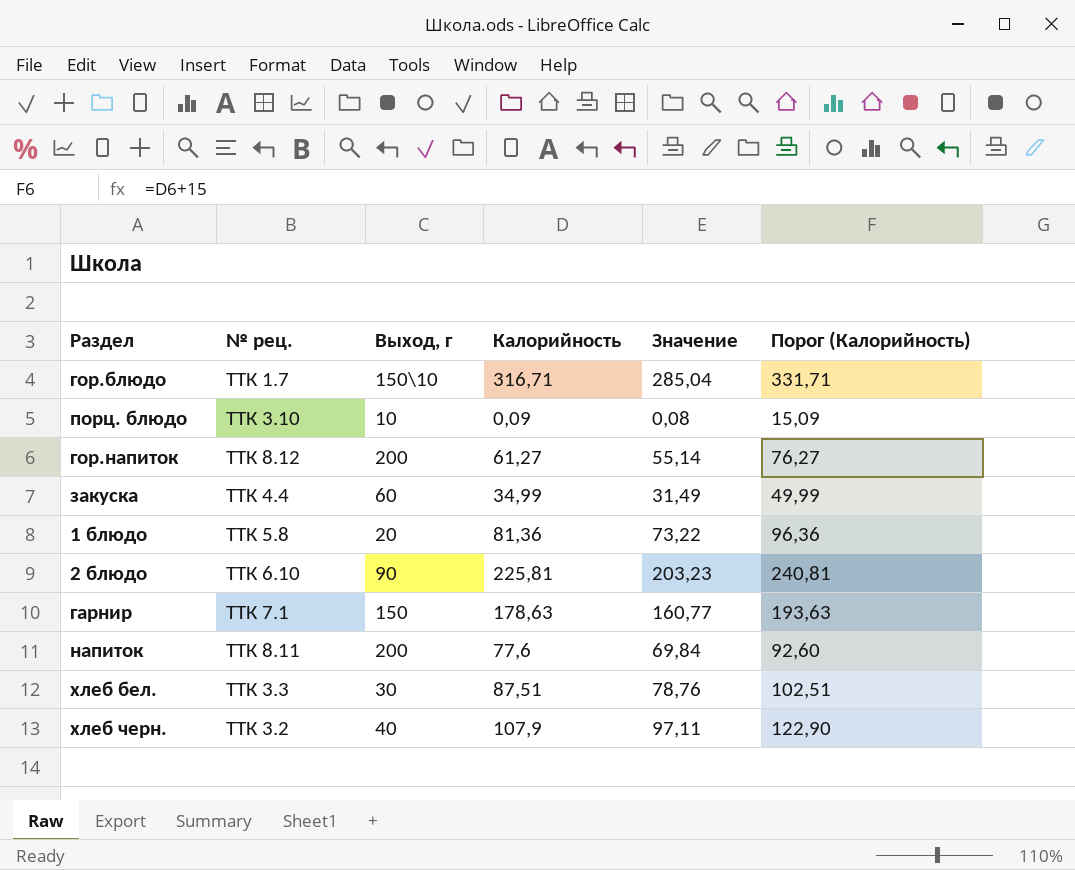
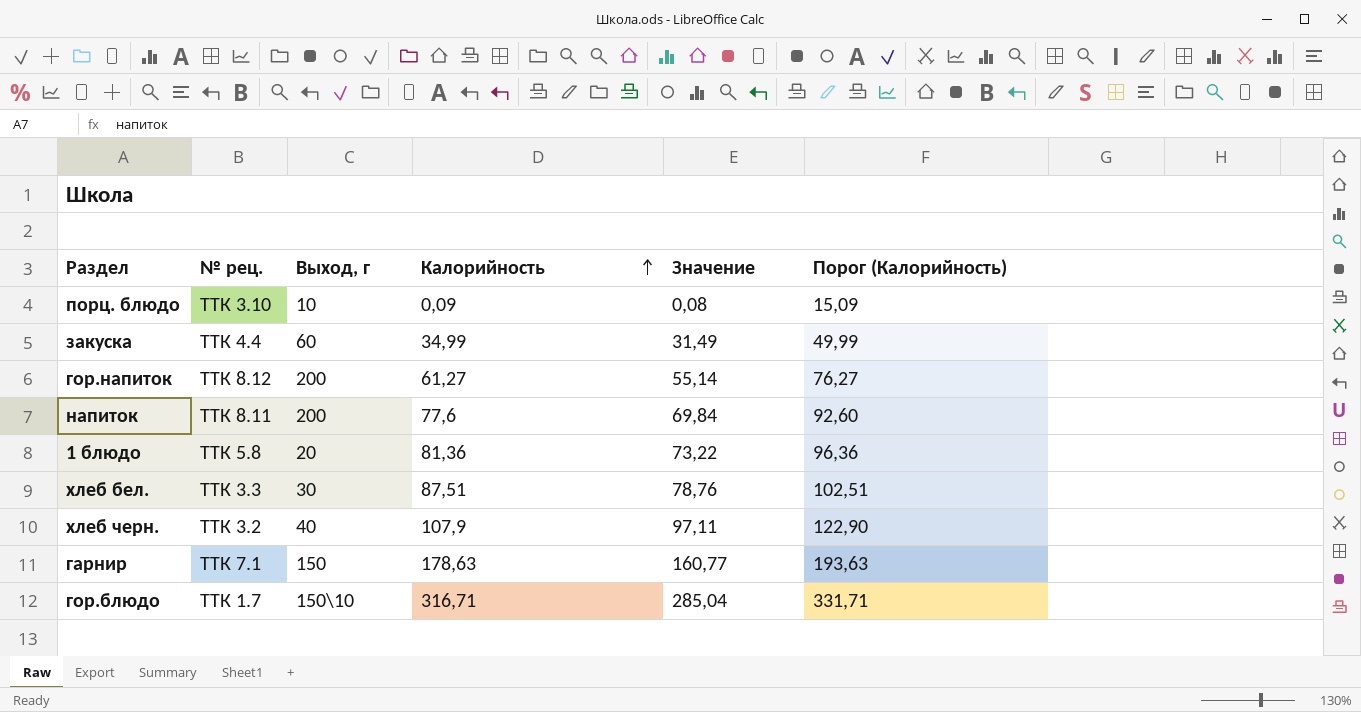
row order: none -> Калорийность ascending
row 2 блюдо: ТТК 6.10 | 90 | 225,81 | 203,23 | 240,81 -> none

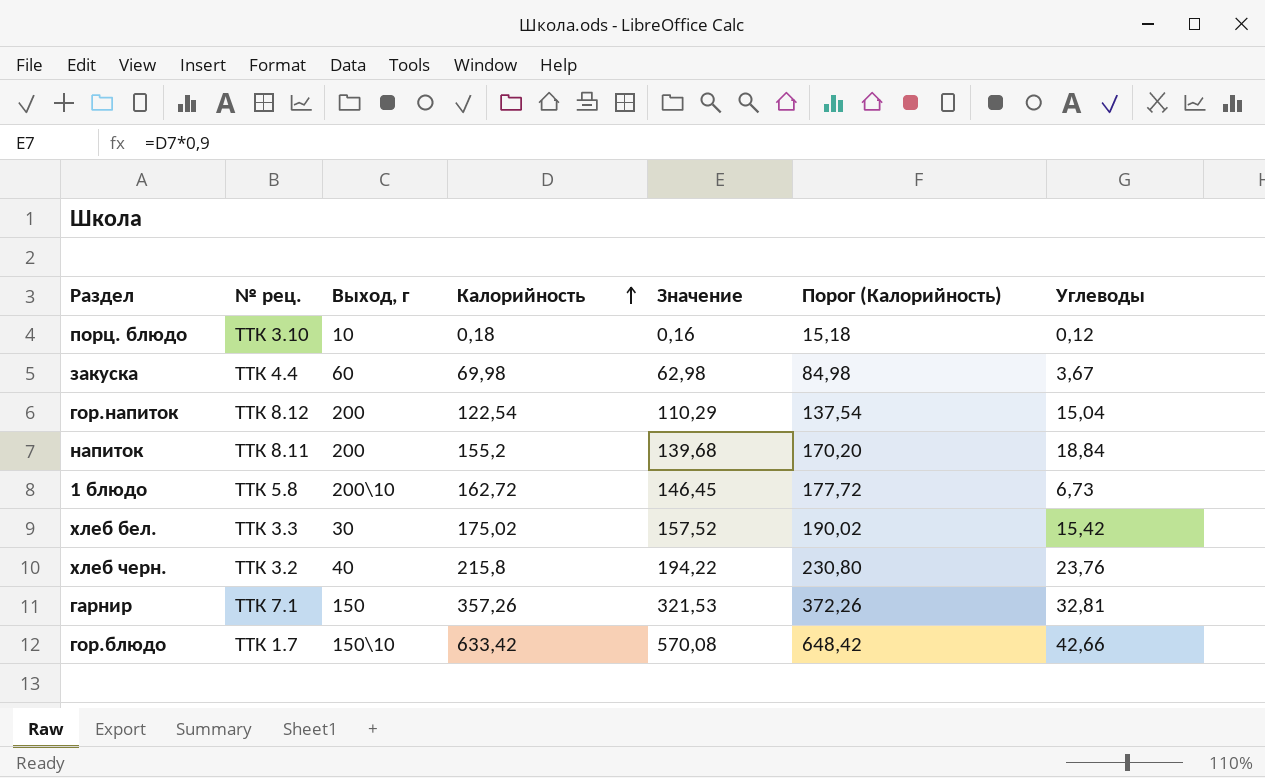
column Углеводы | position: none -> 7
порц. блюдо | Калорийность: 0,09 -> 0,18
порц. блюдо | Значение: 0,08 -> 0,16
порц. блюдо | Порог (Калорийность): 15,09 -> 15,18
закуска | Калорийность: 34,99 -> 69,98
закуска | Значение: 31,49 -> 62,98
закуска | Порог (Калорийность): 49,99 -> 84,98
гор.напиток | Калорийность: 61,27 -> 122,54
гор.напиток | Значение: 55,14 -> 110,29
гор.напиток | Порог (Калорийность): 76,27 -> 137,54
напиток | Калорийность: 77,6 -> 155,2
напиток | Значение: 69,84 -> 139,68
напиток | Порог (Калорийность): 92,60 -> 170,20
1 блюдо | Выход, г: 20 -> 200\10
1 блюдо | Калорийность: 81,36 -> 162,72
1 блюдо | Значение: 73,22 -> 146,45
1 блюдо | Порог (Калорийность): 96,36 -> 177,72
хлеб бел. | Калорийность: 87,51 -> 175,02
хлеб бел. | Значение: 78,76 -> 157,52
хлеб бел. | Порог (Калорийность): 102,51 -> 190,02
хлеб черн. | Калорийность: 107,9 -> 215,8
хлеб черн. | Значение: 97,11 -> 194,22
хлеб черн. | Порог (Калорийность): 122,90 -> 230,80
гарнир | Калорийность: 178,63 -> 357,26
гарнир | Значение: 160,77 -> 321,53
гарнир | Порог (Калорийность): 193,63 -> 372,26
гор.блюдо | Калорийность: 316,71 -> 633,42
гор.блюдо | Значение: 285,04 -> 570,08
гор.блюдо | Порог (Калорийность): 331,71 -> 648,42

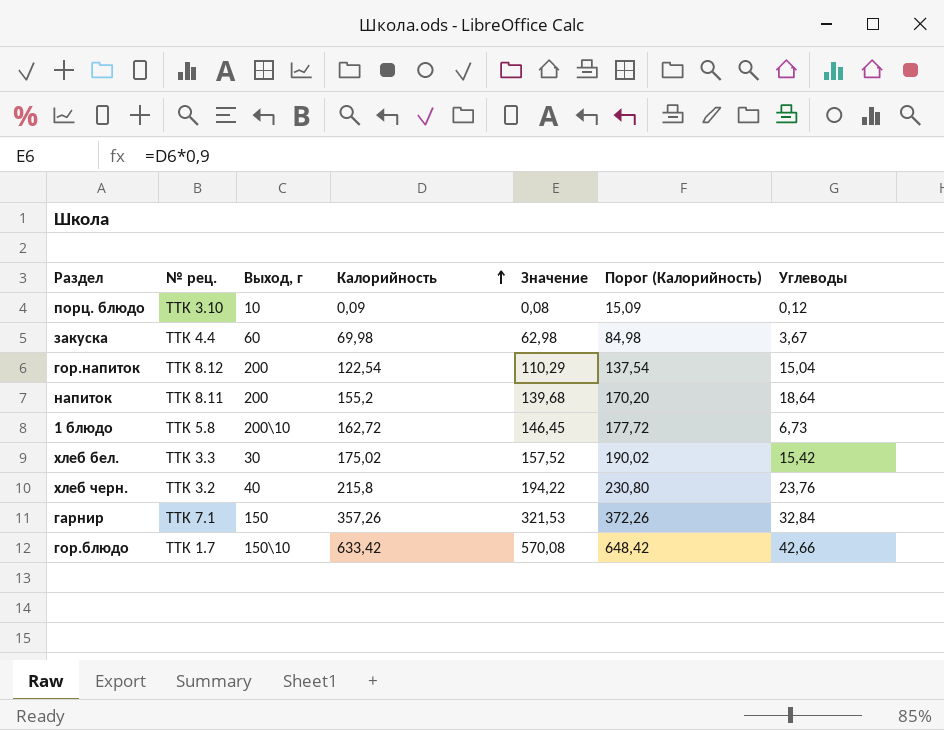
порц. блюдо | Калорийность: 0,18 -> 0,09
порц. блюдо | Значение: 0,16 -> 0,08
порц. блюдо | Порог (Калорийность): 15,18 -> 15,09
напиток | Углеводы: 18,84 -> 18,64
гарнир | Углеводы: 32,81 -> 32,84

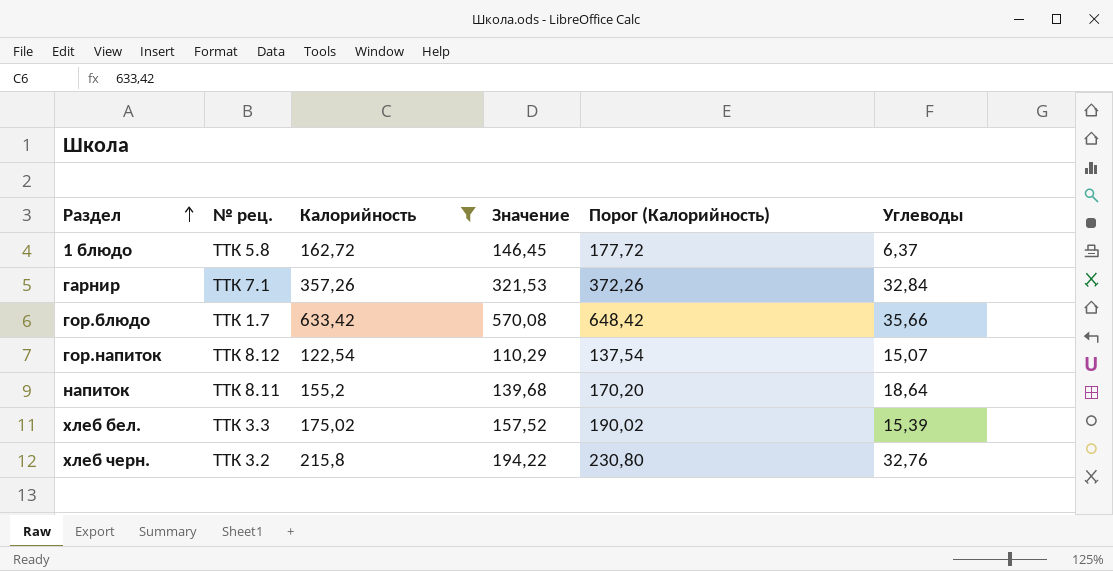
filter: none -> Калорийность >= 122,54
row order: Калорийность ascending -> Раздел ascending
column Выход, г | position: 3 -> none
1 блюдо | Углеводы: 6,73 -> 6,37
гор.блюдо | Углеводы: 42,66 -> 35,66
гор.напиток | Углеводы: 15,04 -> 15,07
хлеб бел. | Углеводы: 15,42 -> 15,39
хлеб черн. | Углеводы: 23,76 -> 32,76

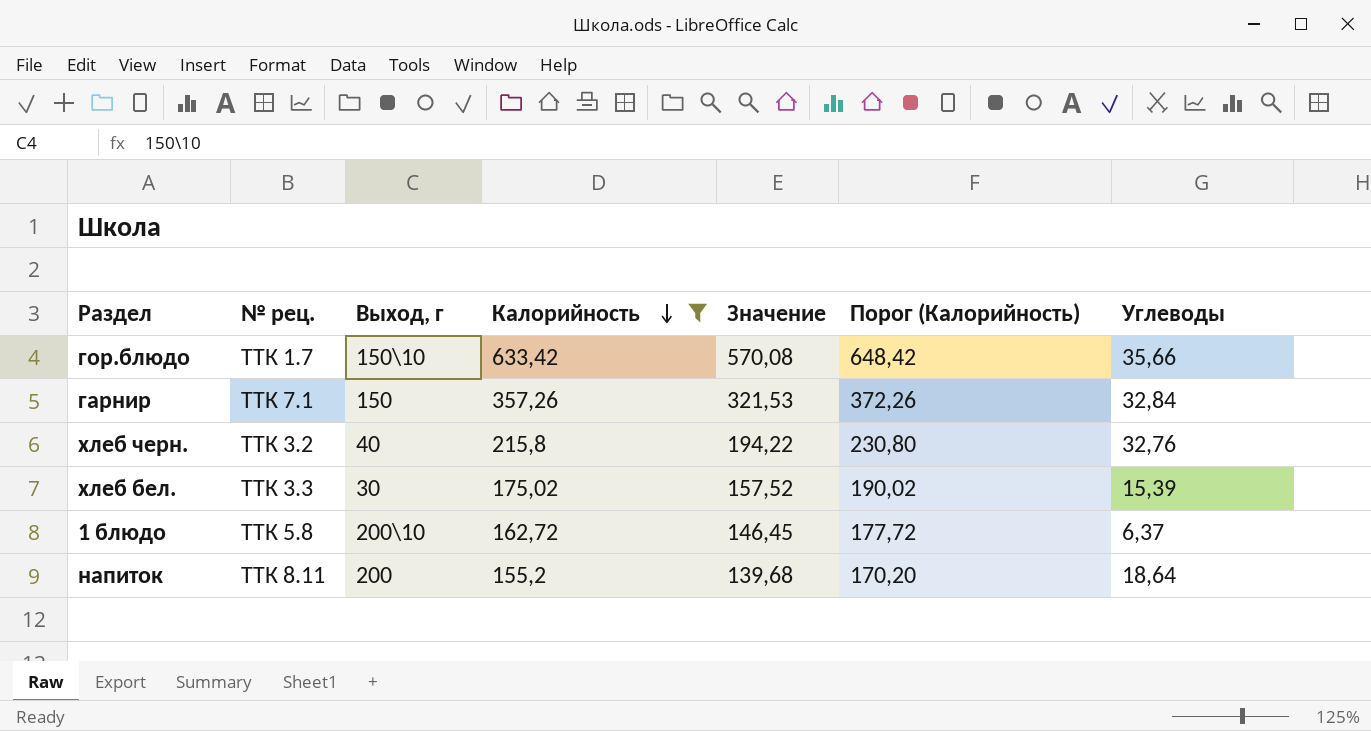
row order: Раздел ascending -> Калорийность descending
column Выход, г | position: none -> 3
row гор.напиток: ТТК 8.12 | 122,54 | 110,29 | 137,54 | 15,07 -> none

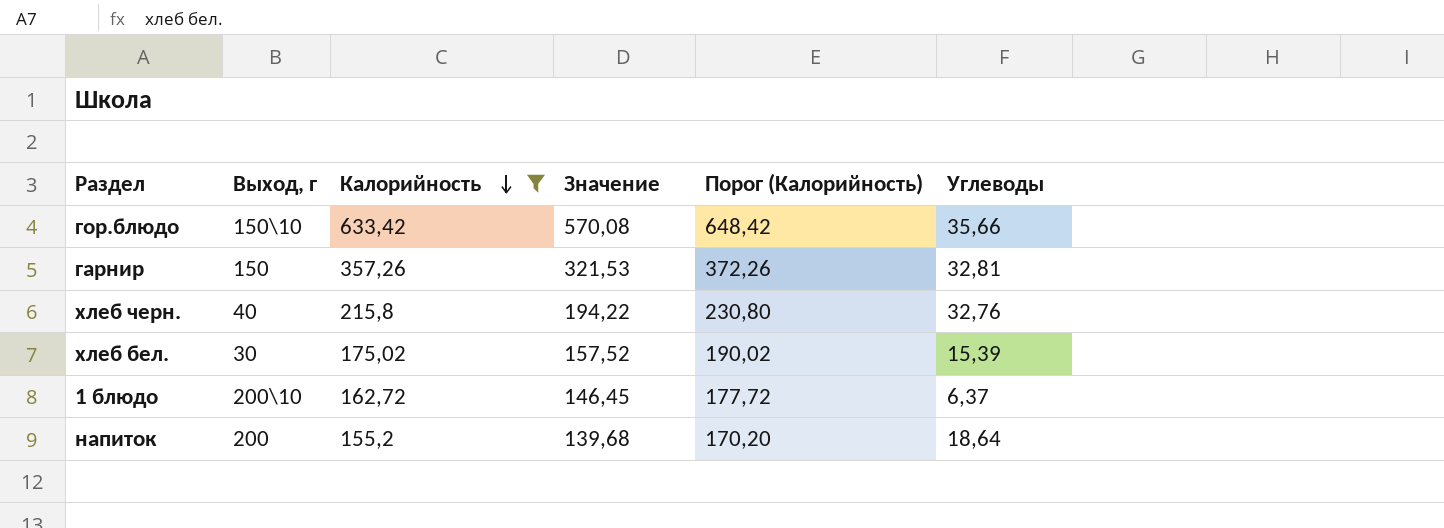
column № рец. | position: 2 -> none
гарнир | Углеводы: 32,84 -> 32,81

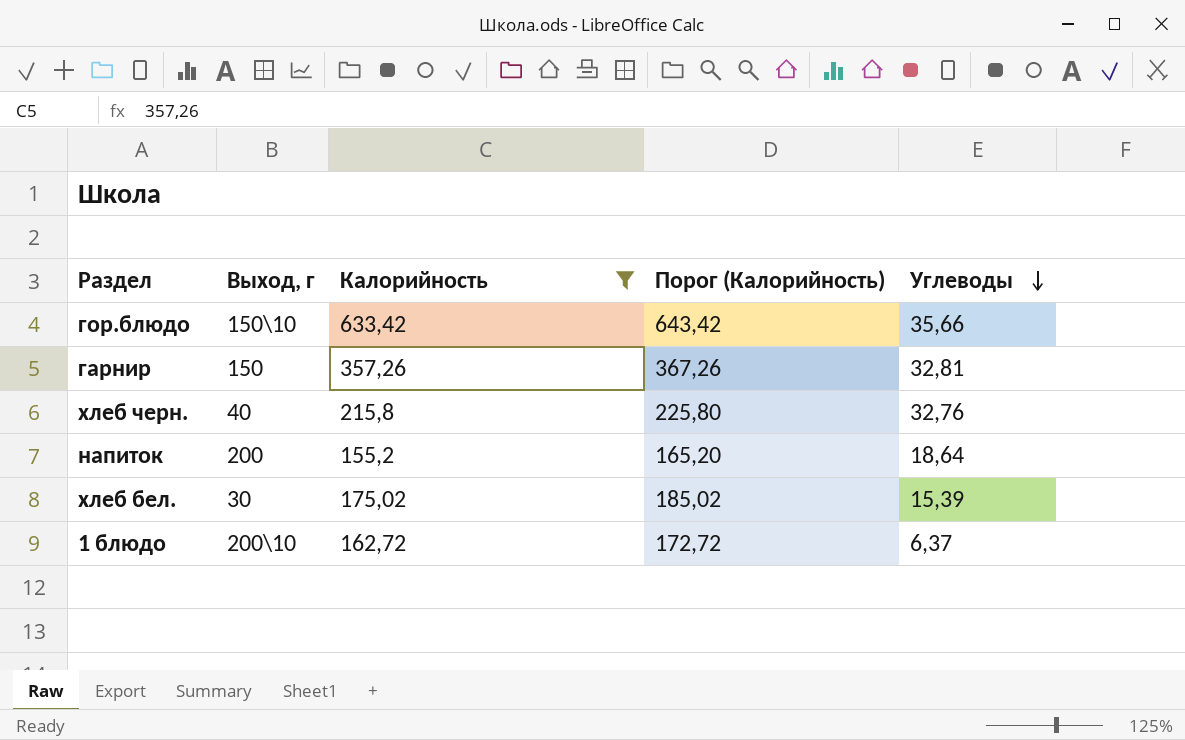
row order: Калорийность descending -> Углеводы descending
column Значение | formula: [Калорийность] * 0,9 -> none
column Порог (Калорийность) | formula: [Калорийность] + 15 -> [Калорийность] + 10

